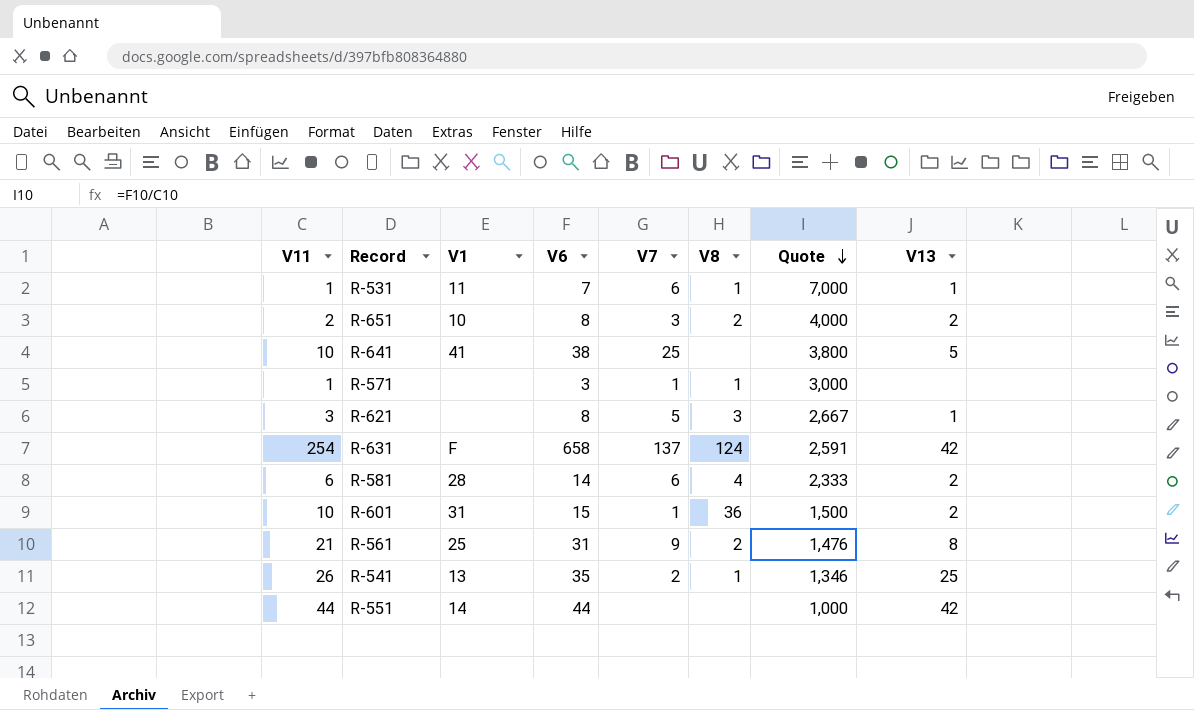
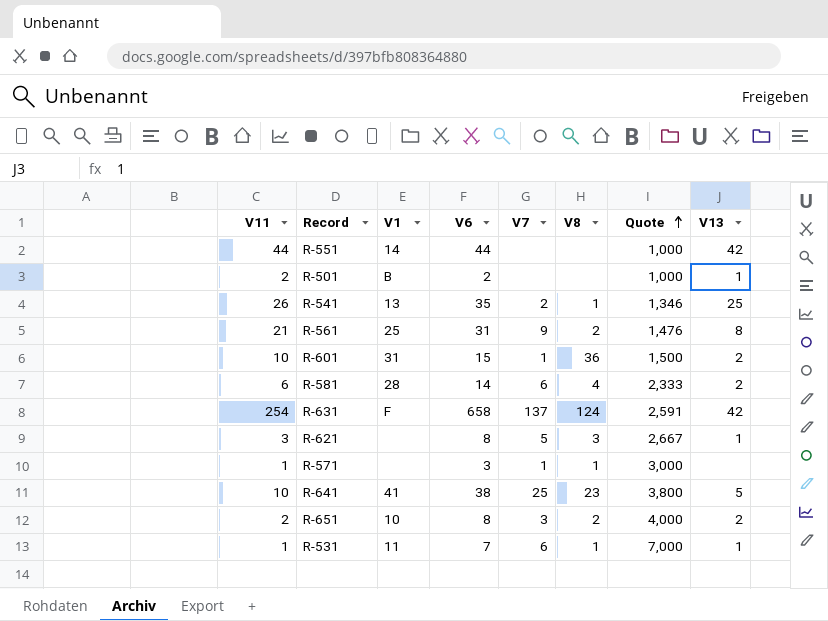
row order: Quote descending -> Quote ascending
row R-501: none -> 2 | B | 2 | none | none | 1,000 | 1
R-641 | V8: none -> 23

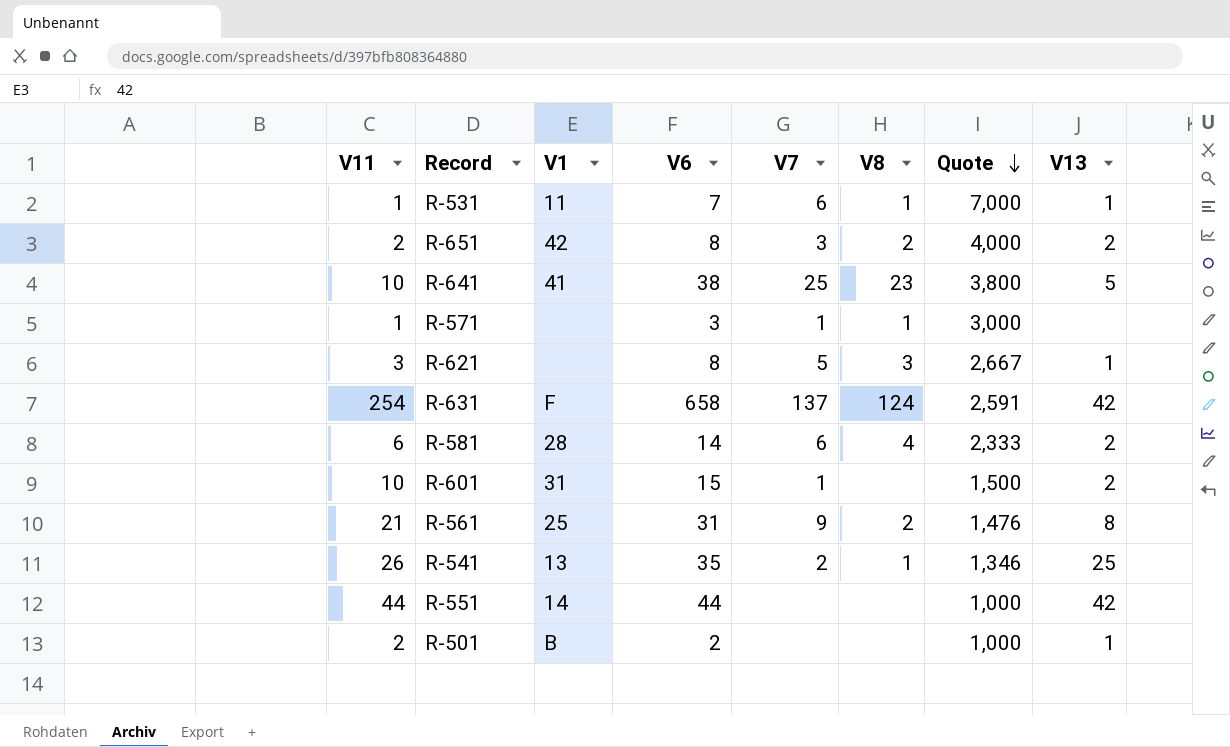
row order: Quote ascending -> Quote descending
R-651 | V1: 10 -> 42
R-601 | V8: 36 -> none

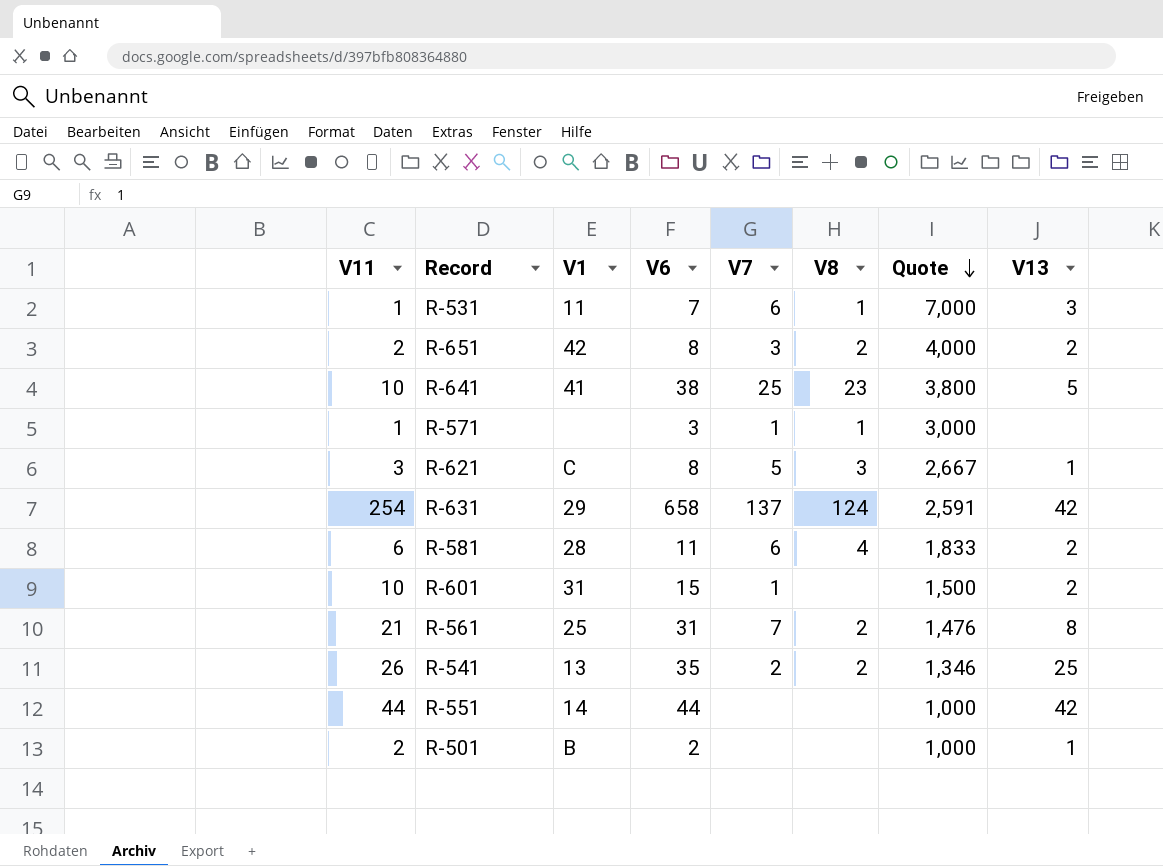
R-531 | V13: 1 -> 3
R-621 | V1: none -> C
R-631 | V1: F -> 29
R-581 | V6: 14 -> 11
R-581 | Quote: 2,333 -> 1,833
R-561 | V7: 9 -> 7
R-541 | V8: 1 -> 2

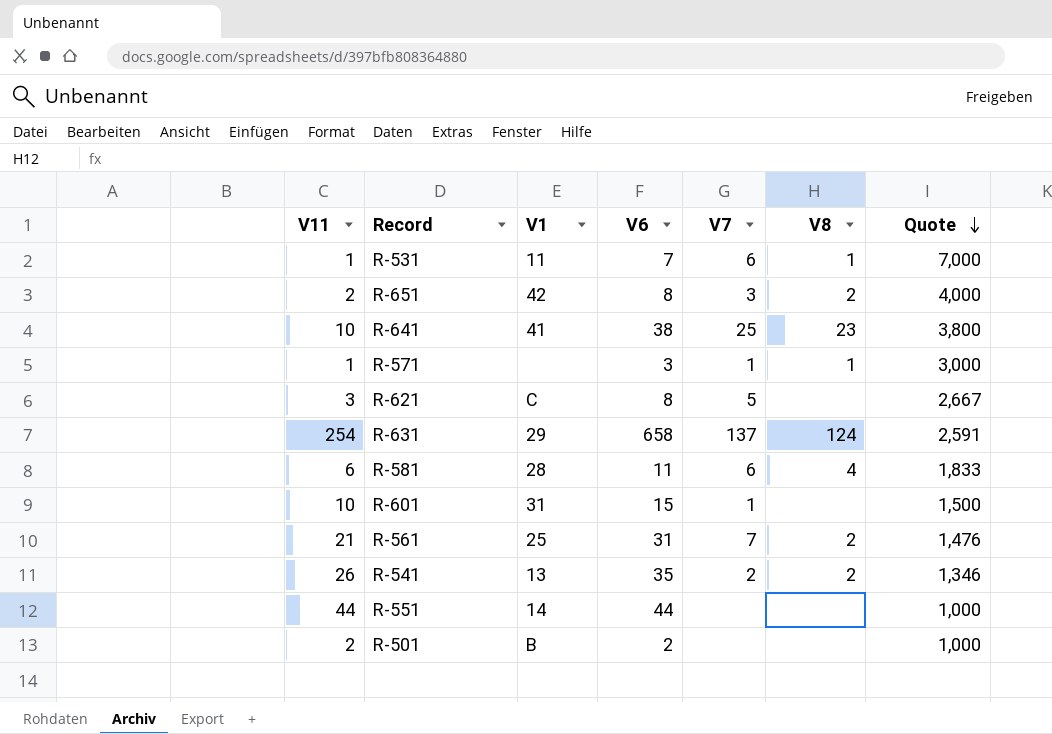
column V13 | position: 8 -> none
R-621 | V8: 3 -> none

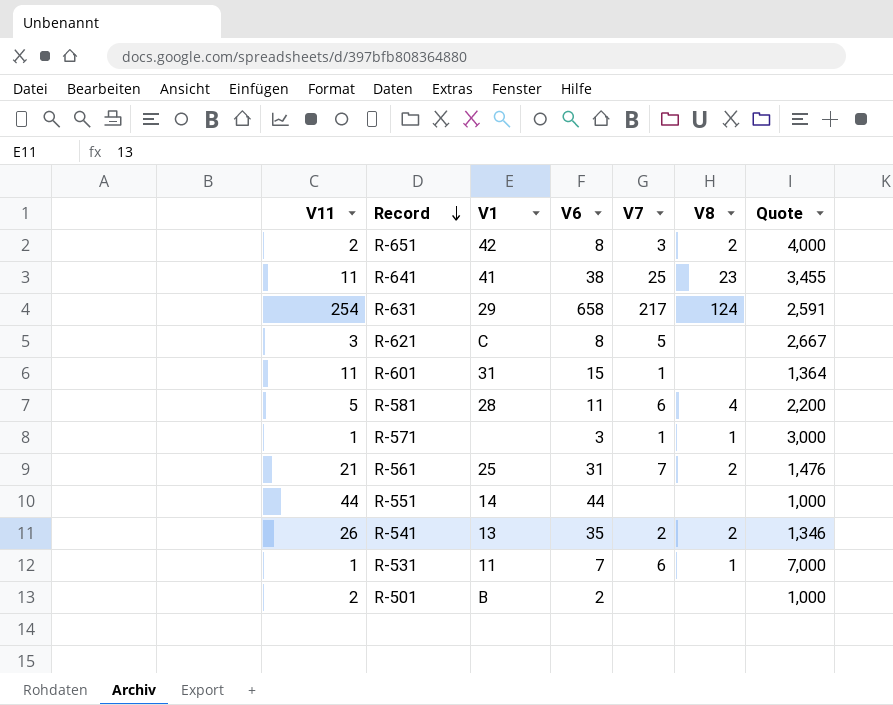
row order: Quote descending -> Record descending
R-641 | V11: 10 -> 11
R-641 | Quote: 3,800 -> 3,455
R-631 | V7: 137 -> 217
R-601 | V11: 10 -> 11
R-601 | Quote: 1,500 -> 1,364
R-581 | V11: 6 -> 5
R-581 | Quote: 1,833 -> 2,200

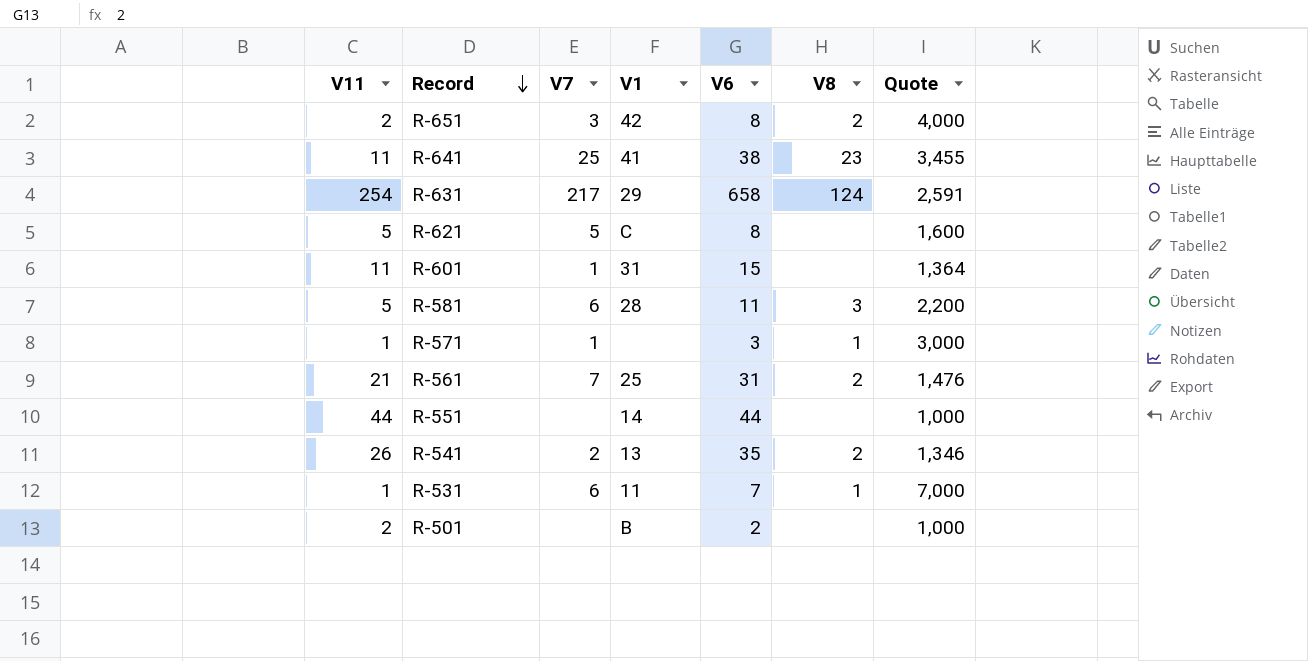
column V7 | position: 5 -> 3
R-621 | V11: 3 -> 5
R-621 | Quote: 2,667 -> 1,600
R-581 | V8: 4 -> 3

